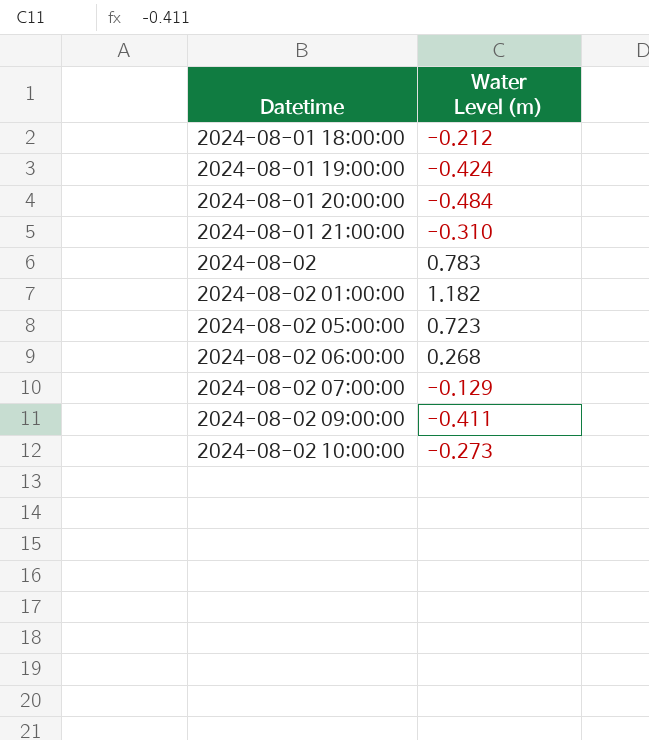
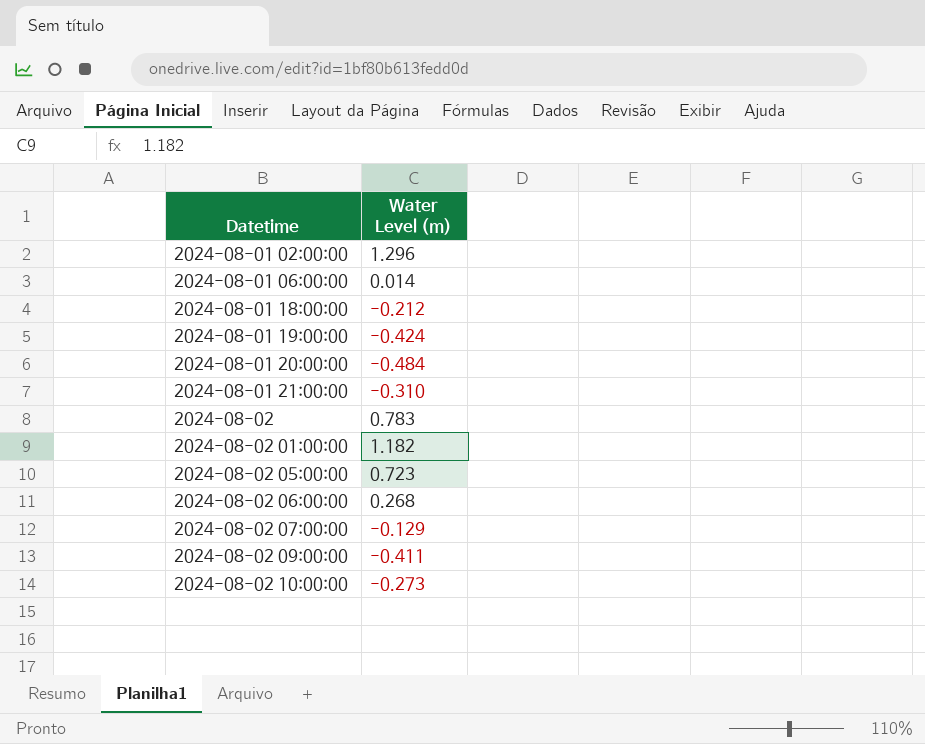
row 2024-08-01 02:00:00: none -> 1.296
row 2024-08-01 06:00:00: none -> 0.014

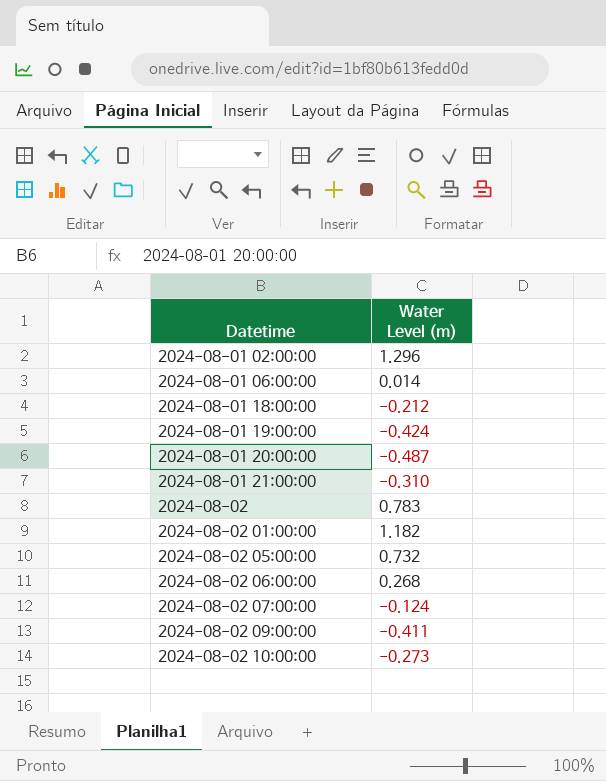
2024-08-01 20:00:00 | Water Level (m): -0.484 -> -0.487
2024-08-02 05:00:00 | Water Level (m): 0.723 -> 0.732
2024-08-02 07:00:00 | Water Level (m): -0.129 -> -0.124

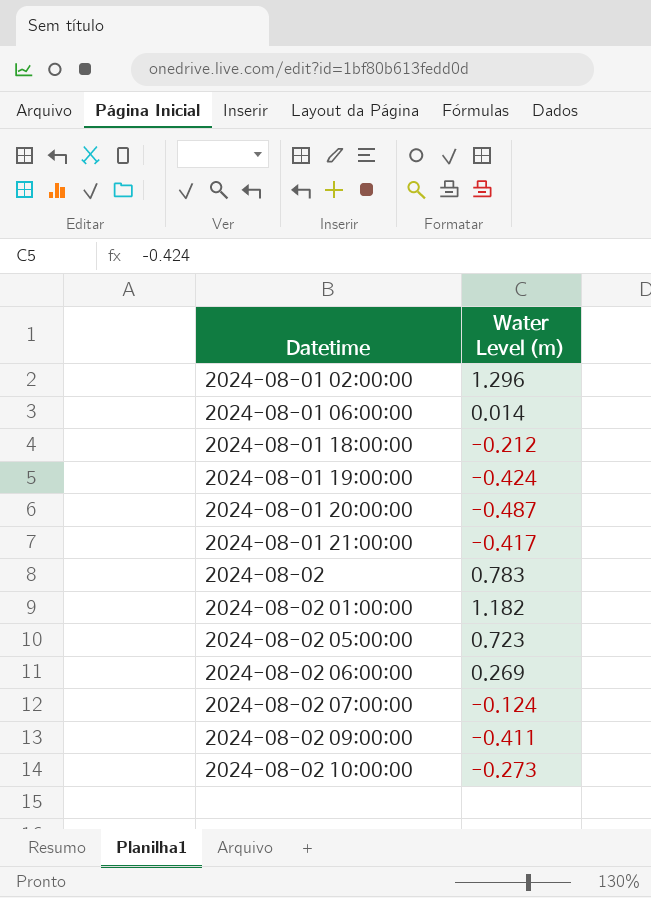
2024-08-01 21:00:00 | Water Level (m): -0.310 -> -0.417
2024-08-02 05:00:00 | Water Level (m): 0.732 -> 0.723
2024-08-02 06:00:00 | Water Level (m): 0.268 -> 0.269

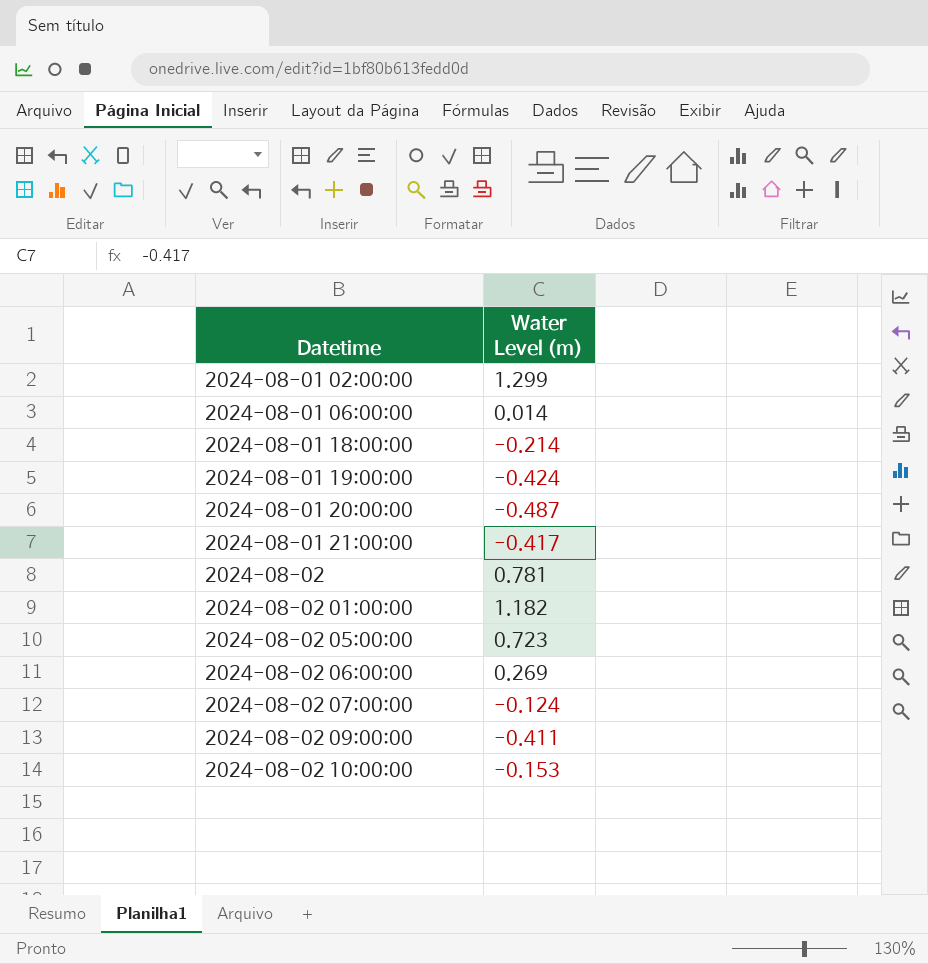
2024-08-01 02:00:00 | Water Level (m): 1.296 -> 1.299
2024-08-01 18:00:00 | Water Level (m): -0.212 -> -0.214
2024-08-02 | Water Level (m): 0.783 -> 0.781
2024-08-02 10:00:00 | Water Level (m): -0.273 -> -0.153

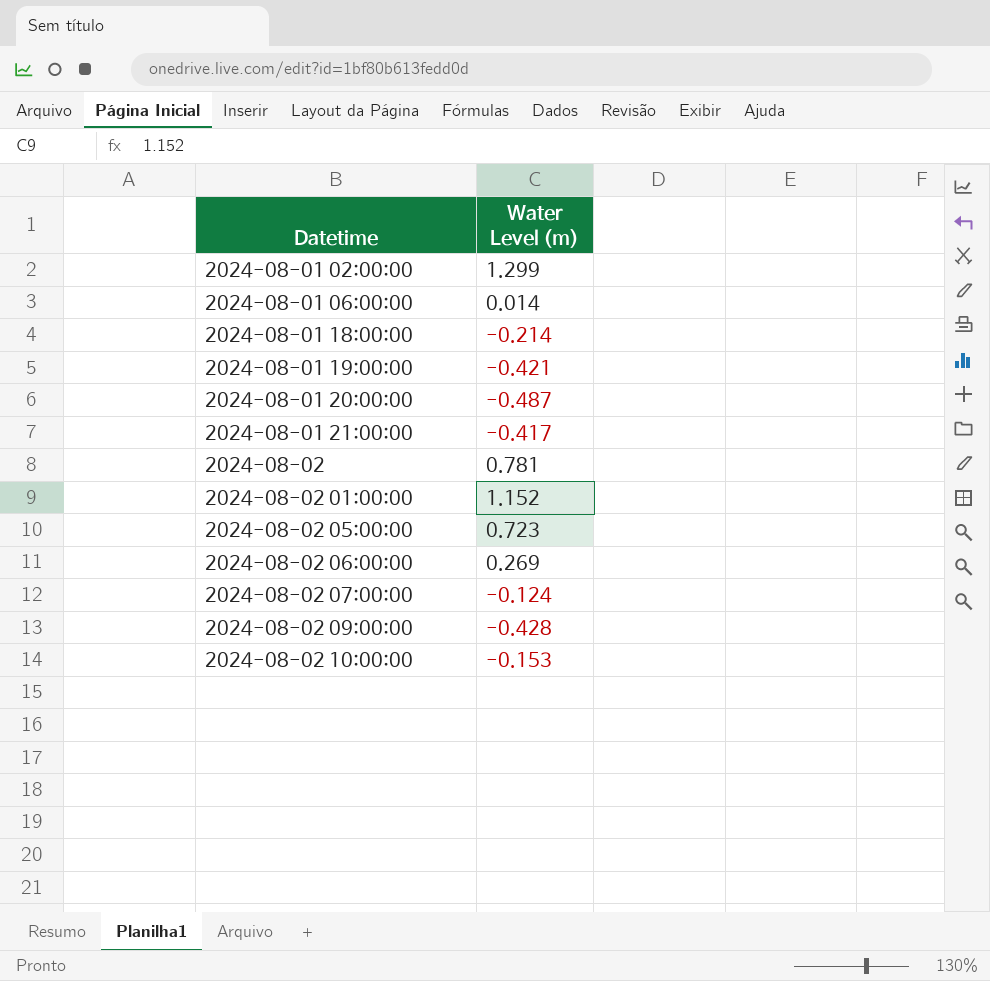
2024-08-01 19:00:00 | Water Level (m): -0.424 -> -0.421
2024-08-02 01:00:00 | Water Level (m): 1.182 -> 1.152
2024-08-02 09:00:00 | Water Level (m): -0.411 -> -0.428

